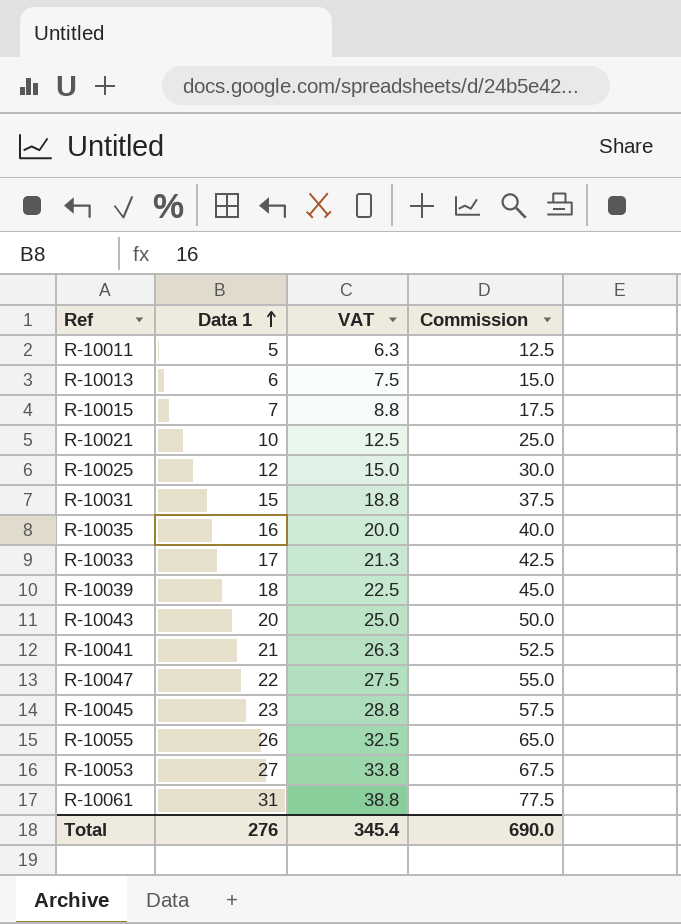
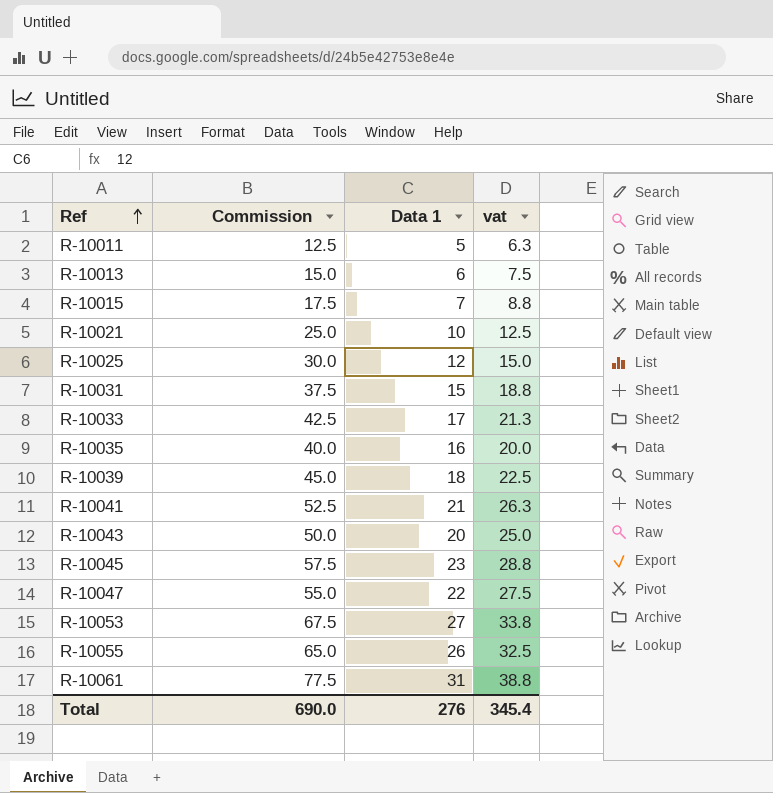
row order: Data 1 ascending -> Ref ascending
column Commission | position: 4 -> 2
column name: VAT -> vat

